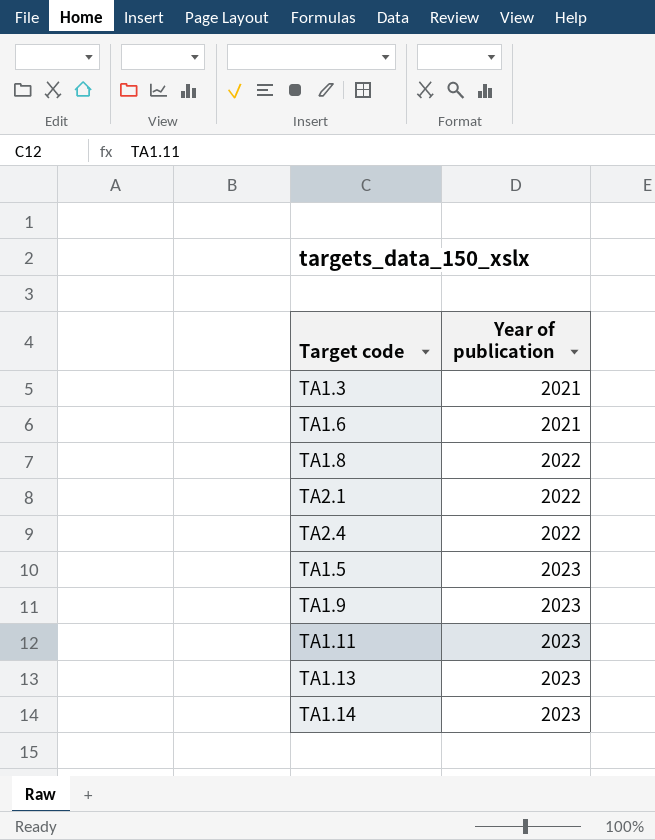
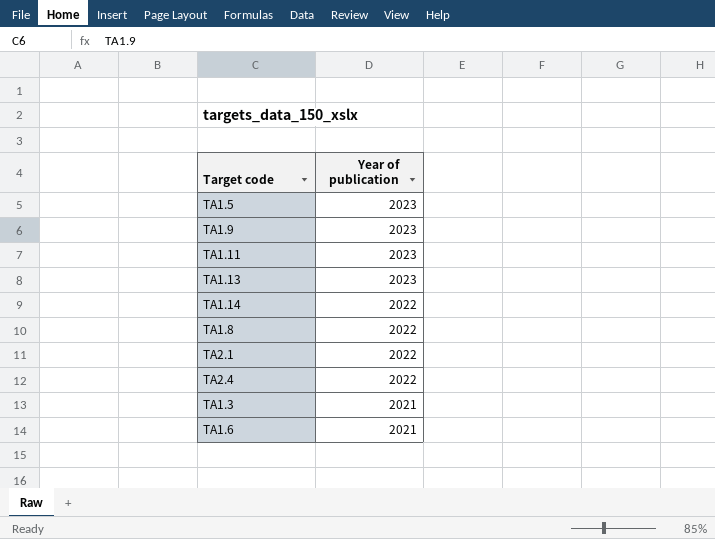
row order: Year of publication ascending -> Year of publication descending
TA1.14 | Year of publication: 2023 -> 2022

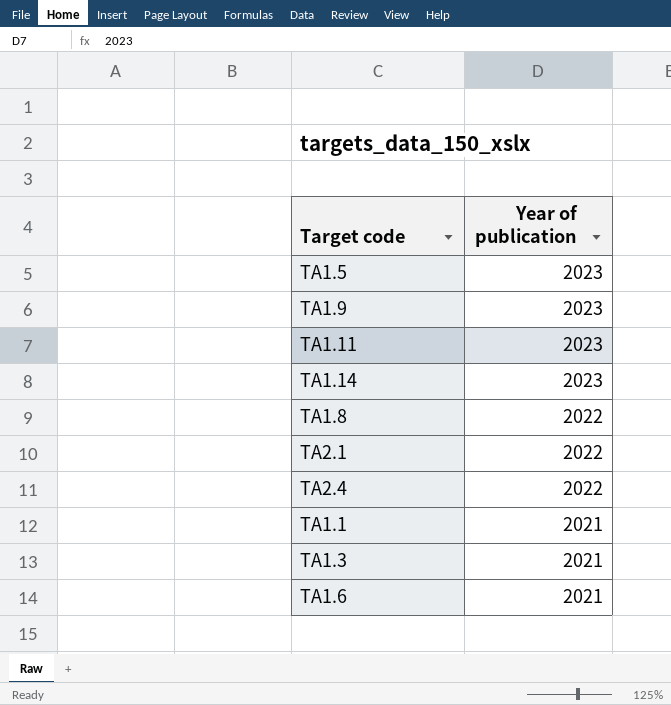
row TA1.13: 2023 -> none
TA1.14 | Year of publication: 2022 -> 2023
row TA1.1: none -> 2021

